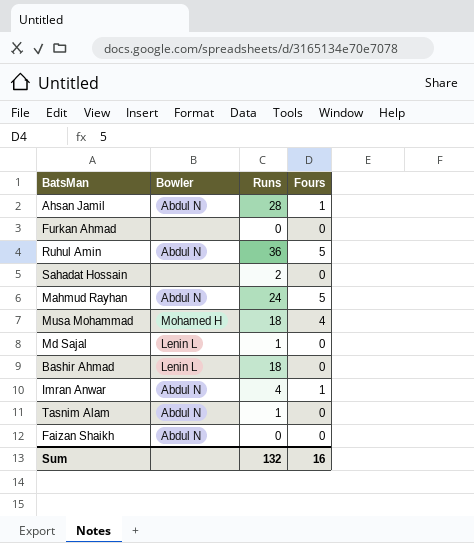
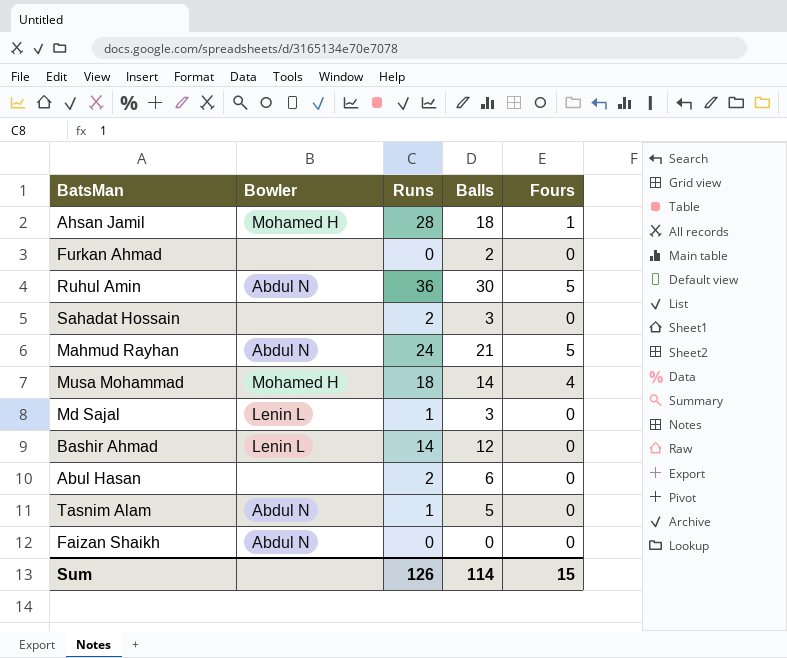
column Balls | position: none -> 4
row Imran Anwar: Abdul N | 4 | 1 -> none
Ahsan Jamil | Bowler: Abdul N -> Mohamed H
Bashir Ahmad | Runs: 18 -> 14
row Abul Hasan: none -> none | 2 | 6 | 0
Sum | Runs: 132 -> 126
Sum | Fours: 16 -> 15

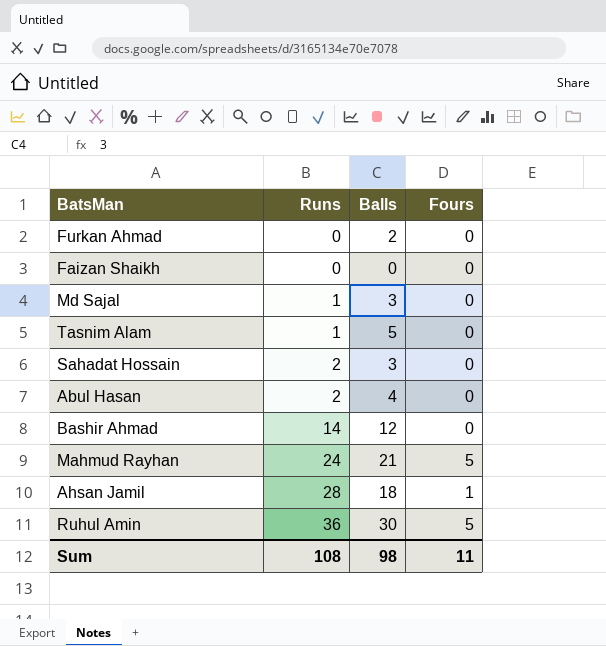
row order: none -> Runs ascending
column Bowler | position: 2 -> none
row Musa Mohammad: Mohamed H | 18 | 14 | 4 -> none
Abul Hasan | Balls: 6 -> 4
Sum | Runs: 126 -> 108
Sum | Balls: 114 -> 98
Sum | Fours: 15 -> 11

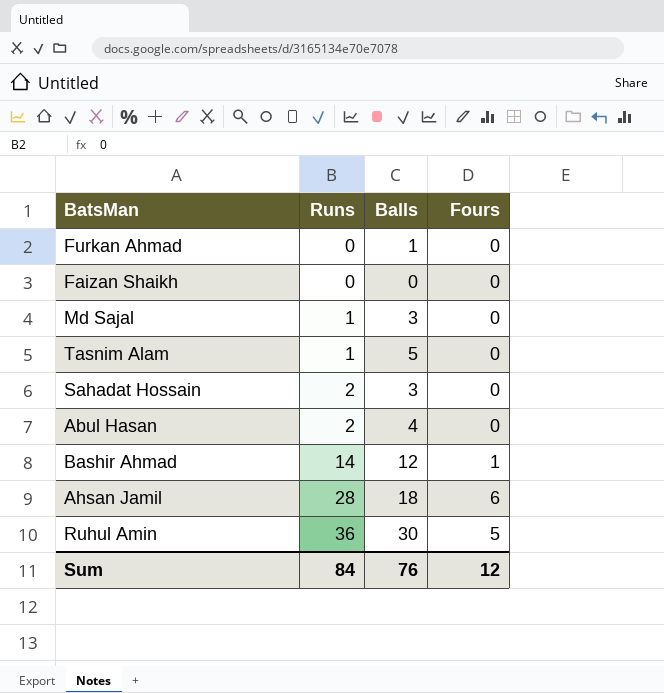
row Mahmud Rayhan: 24 | 21 | 5 -> none
Furkan Ahmad | Balls: 2 -> 1
Bashir Ahmad | Fours: 0 -> 1
Ahsan Jamil | Fours: 1 -> 6
Sum | Runs: 108 -> 84
Sum | Balls: 98 -> 76
Sum | Fours: 11 -> 12

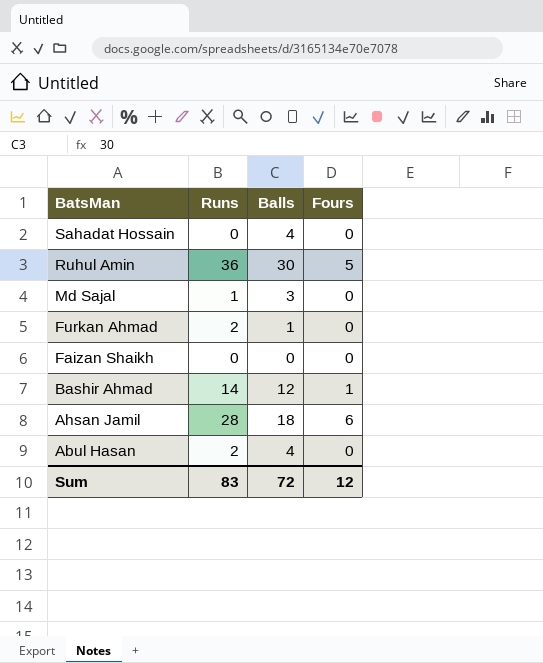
row order: Runs ascending -> BatsMan descending
row Tasnim Alam: 1 | 5 | 0 -> none
Sahadat Hossain | Runs: 2 -> 0
Sahadat Hossain | Balls: 3 -> 4
Furkan Ahmad | Runs: 0 -> 2
Sum | Runs: 84 -> 83
Sum | Balls: 76 -> 72

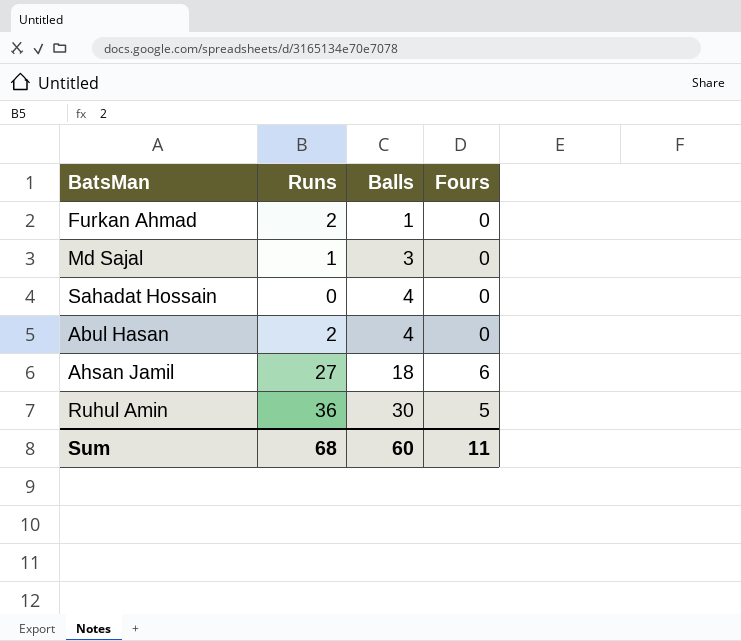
row order: BatsMan descending -> Balls ascending
row Faizan Shaikh: 0 | 0 | 0 -> none
row Bashir Ahmad: 14 | 12 | 1 -> none
Ahsan Jamil | Runs: 28 -> 27
Sum | Runs: 83 -> 68
Sum | Balls: 72 -> 60
Sum | Fours: 12 -> 11

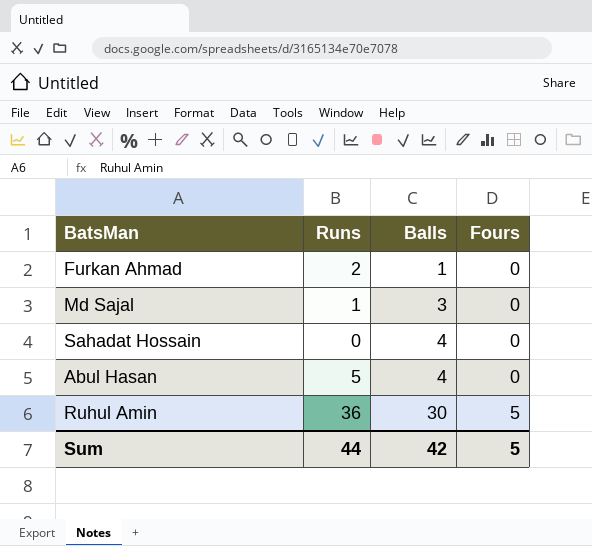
row Ahsan Jamil: 27 | 18 | 6 -> none
Abul Hasan | Runs: 2 -> 5
Sum | Runs: 68 -> 44
Sum | Balls: 60 -> 42
Sum | Fours: 11 -> 5

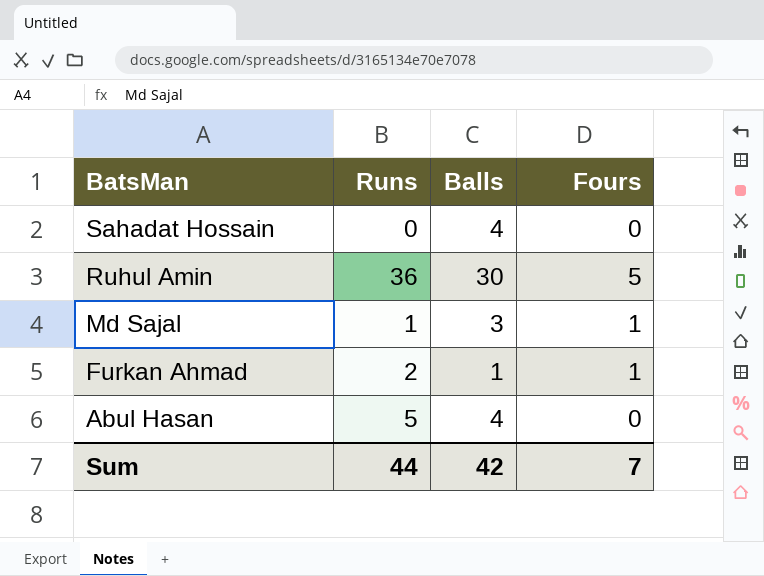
row order: Balls ascending -> BatsMan descending
Md Sajal | Fours: 0 -> 1
Furkan Ahmad | Fours: 0 -> 1
Sum | Fours: 5 -> 7

